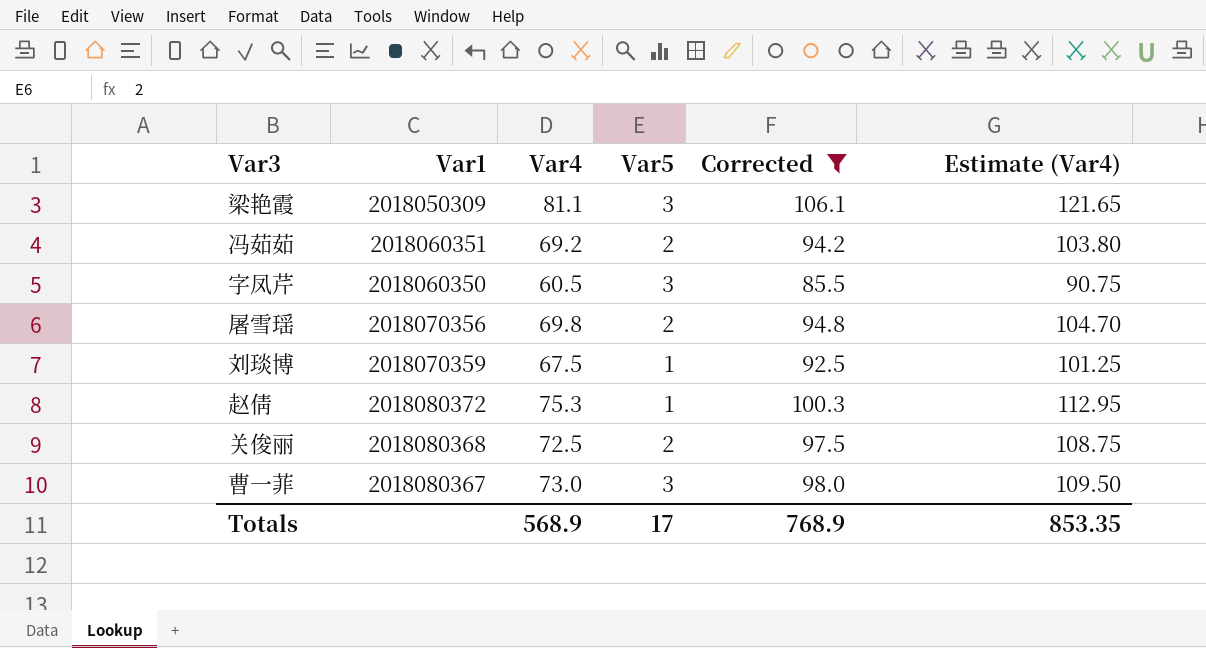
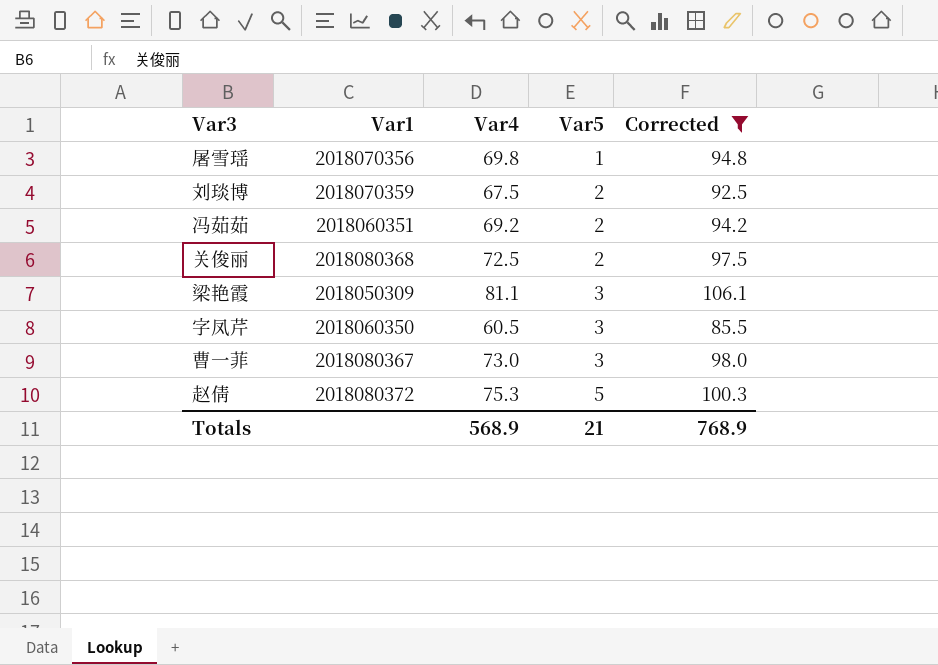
row order: none -> Var5 ascending
column Estimate (Var4) | formula: [Var4] * 1.5 -> none
屠雪瑶 | Var5: 2 -> 1
刘琰博 | Var5: 1 -> 2
赵倩 | Var5: 1 -> 5
Totals | Var5: 17 -> 21

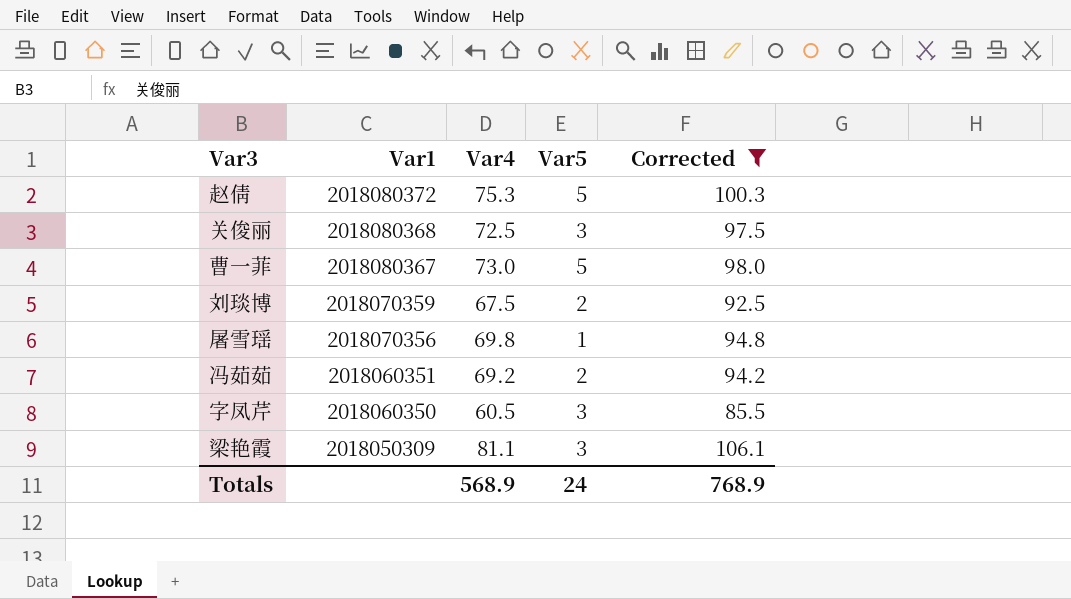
row order: Var5 ascending -> Var1 descending
关俊丽 | Var5: 2 -> 3
曹一菲 | Var5: 3 -> 5
Totals | Var5: 21 -> 24

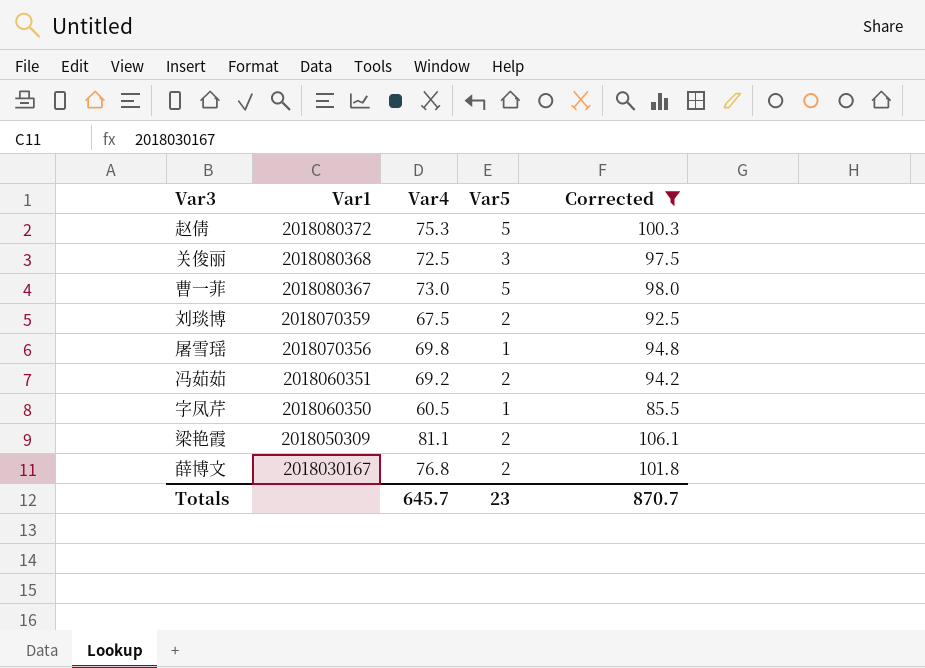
字凤芹 | Var5: 3 -> 1
梁艳霞 | Var5: 3 -> 2
row 薛博文: none -> 2018030167 | 76.8 | 2 | 101.8
Totals | Var4: 568.9 -> 645.7
Totals | Var5: 24 -> 23
Totals | Corrected: 768.9 -> 870.7

